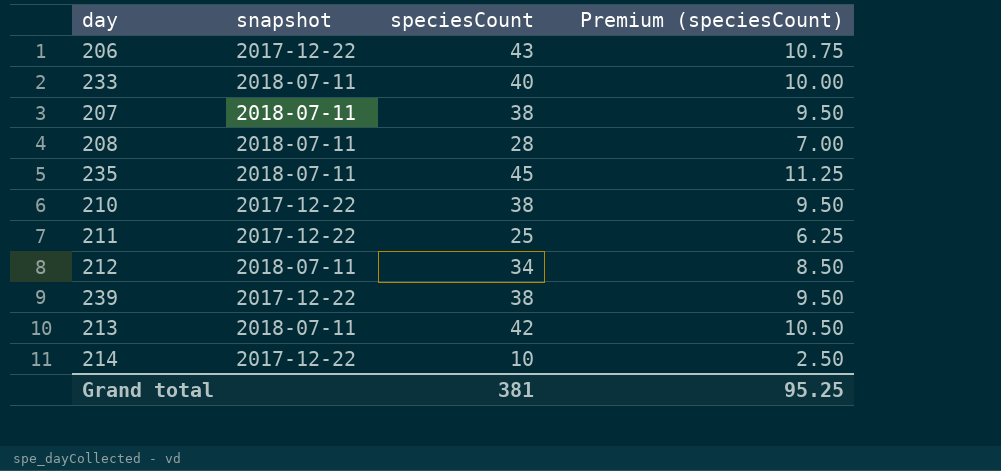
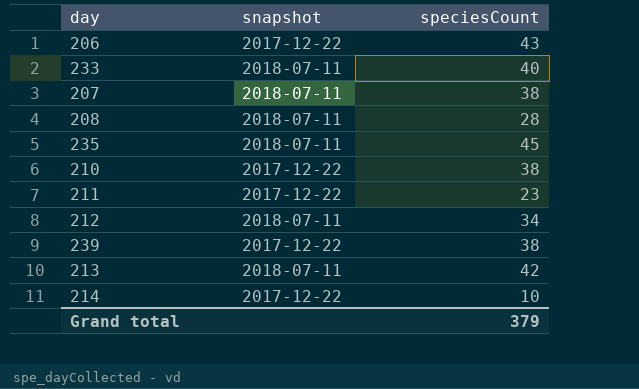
column Premium (speciesCount) | formula: [speciesCount] * 0.25 -> none
211 | speciesCount: 25 -> 23
Grand total | speciesCount: 381 -> 379

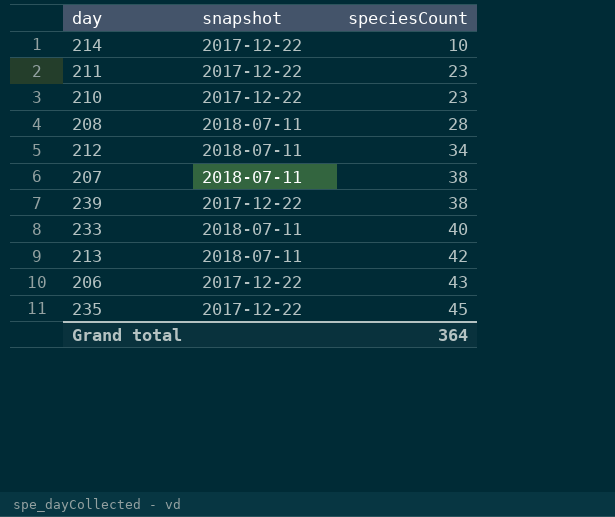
row order: none -> speciesCount ascending
210 | speciesCount: 38 -> 23
235 | snapshot: 2018-07-11 -> 2017-12-22
Grand total | speciesCount: 379 -> 364

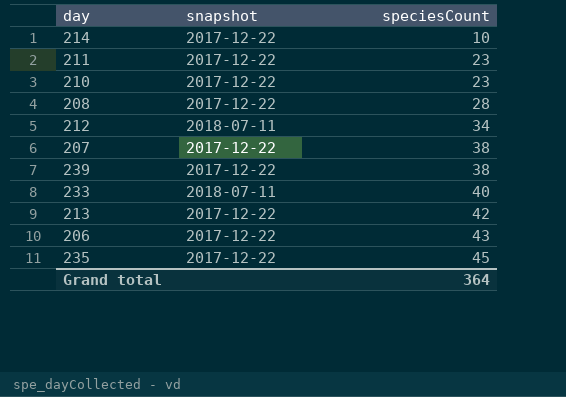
208 | snapshot: 2018-07-11 -> 2017-12-22
207 | snapshot: 2018-07-11 -> 2017-12-22
213 | snapshot: 2018-07-11 -> 2017-12-22

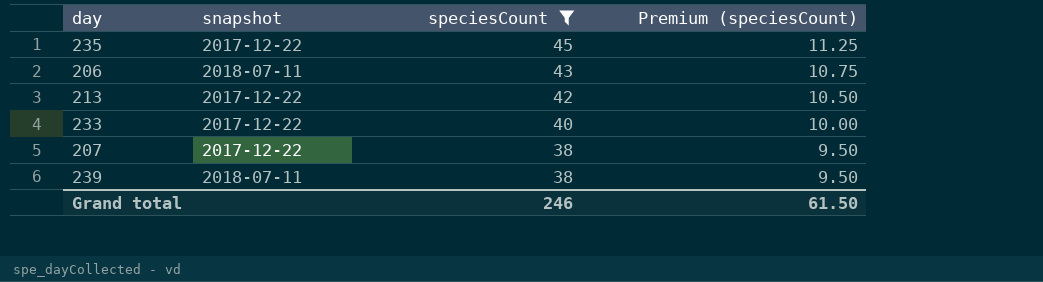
filter: none -> speciesCount >= 38
row order: speciesCount ascending -> speciesCount descending
column Premium (speciesCount) | formula: none -> [speciesCount] * 0.25
206 | snapshot: 2017-12-22 -> 2018-07-11
233 | snapshot: 2018-07-11 -> 2017-12-22
239 | snapshot: 2017-12-22 -> 2018-07-11
Grand total | speciesCount: 364 -> 246

